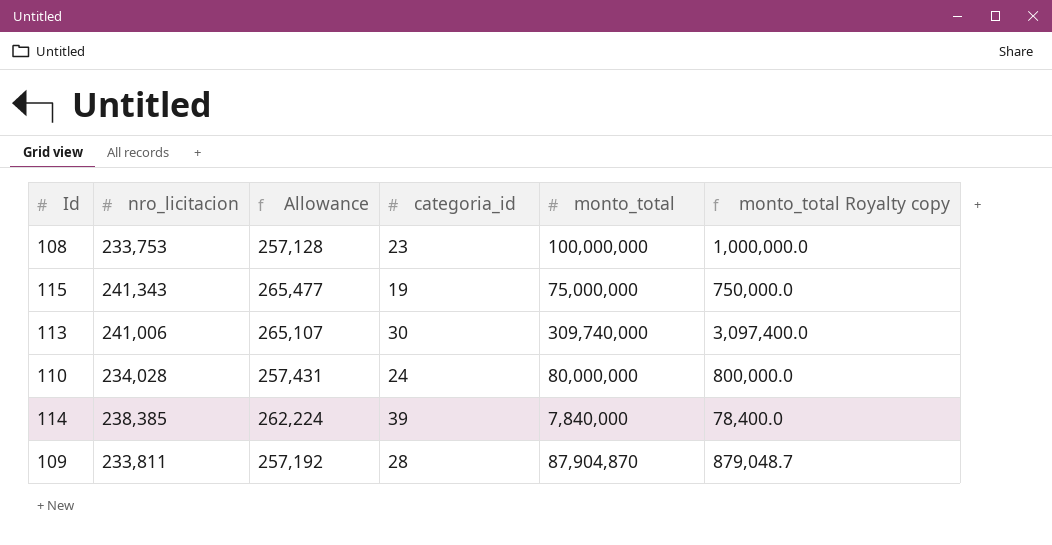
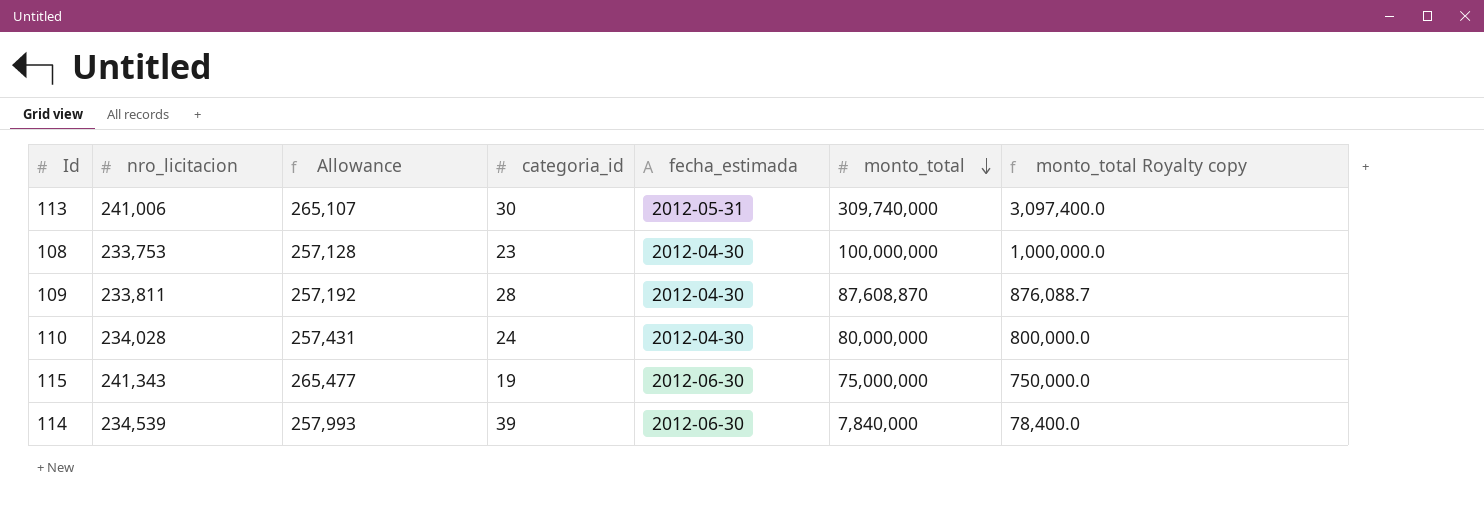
row order: none -> monto_total descending
column fecha_estimada | position: none -> 5
109 | monto_total: 87,904,870 -> 87,608,870
109 | monto_total Royalty copy: 879,048.7 -> 876,088.7
114 | nro_licitacion: 238,385 -> 234,539
114 | Allowance: 262,224 -> 257,993

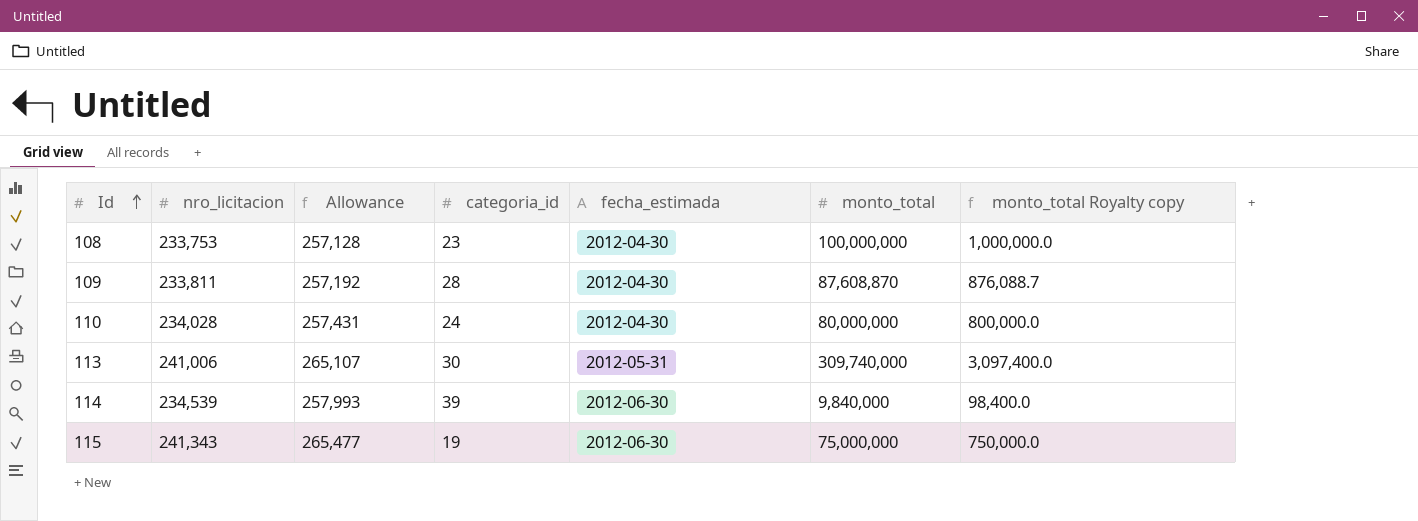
row order: monto_total descending -> Id ascending
114 | monto_total: 7,840,000 -> 9,840,000
114 | monto_total Royalty copy: 78,400.0 -> 98,400.0

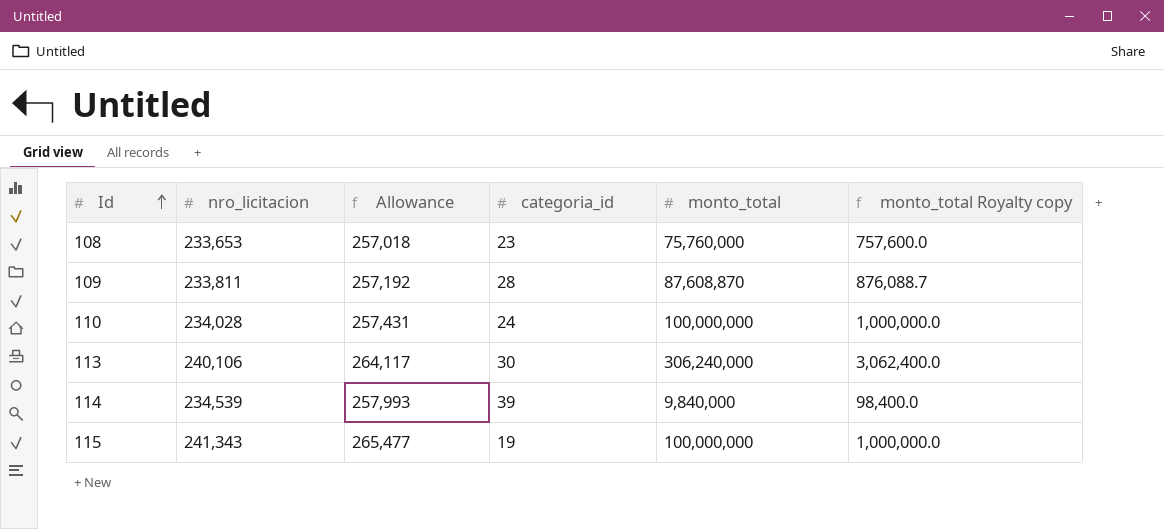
column fecha_estimada | position: 5 -> none
108 | nro_licitacion: 233,753 -> 233,653
108 | Allowance: 257,128 -> 257,018
108 | monto_total: 100,000,000 -> 75,760,000
108 | monto_total Royalty copy: 1,000,000.0 -> 757,600.0
110 | monto_total: 80,000,000 -> 100,000,000
110 | monto_total Royalty copy: 800,000.0 -> 1,000,000.0
113 | nro_licitacion: 241,006 -> 240,106
113 | Allowance: 265,107 -> 264,117
113 | monto_total: 309,740,000 -> 306,240,000
113 | monto_total Royalty copy: 3,097,400.0 -> 3,062,400.0
115 | monto_total: 75,000,000 -> 100,000,000
115 | monto_total Royalty copy: 750,000.0 -> 1,000,000.0

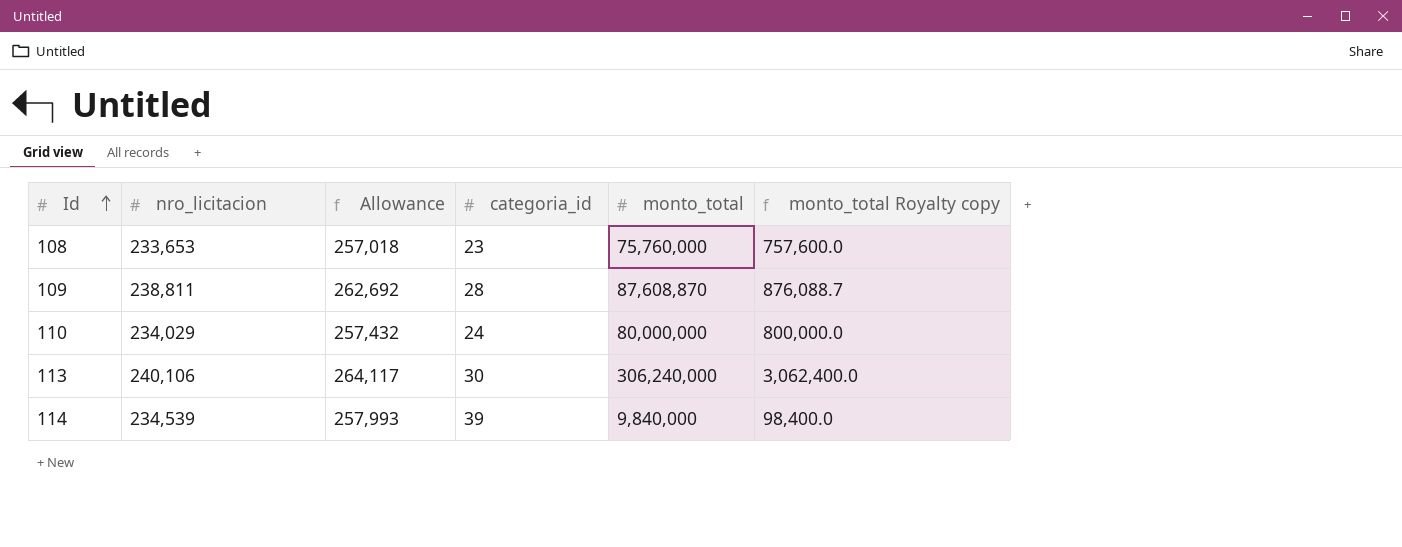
row 115: 241,343 | 265,477 | 19 | 100,000,000 | 1,000,000.0 -> none
109 | nro_licitacion: 233,811 -> 238,811
109 | Allowance: 257,192 -> 262,692
110 | nro_licitacion: 234,028 -> 234,029
110 | Allowance: 257,431 -> 257,432
110 | monto_total: 100,000,000 -> 80,000,000
110 | monto_total Royalty copy: 1,000,000.0 -> 800,000.0

